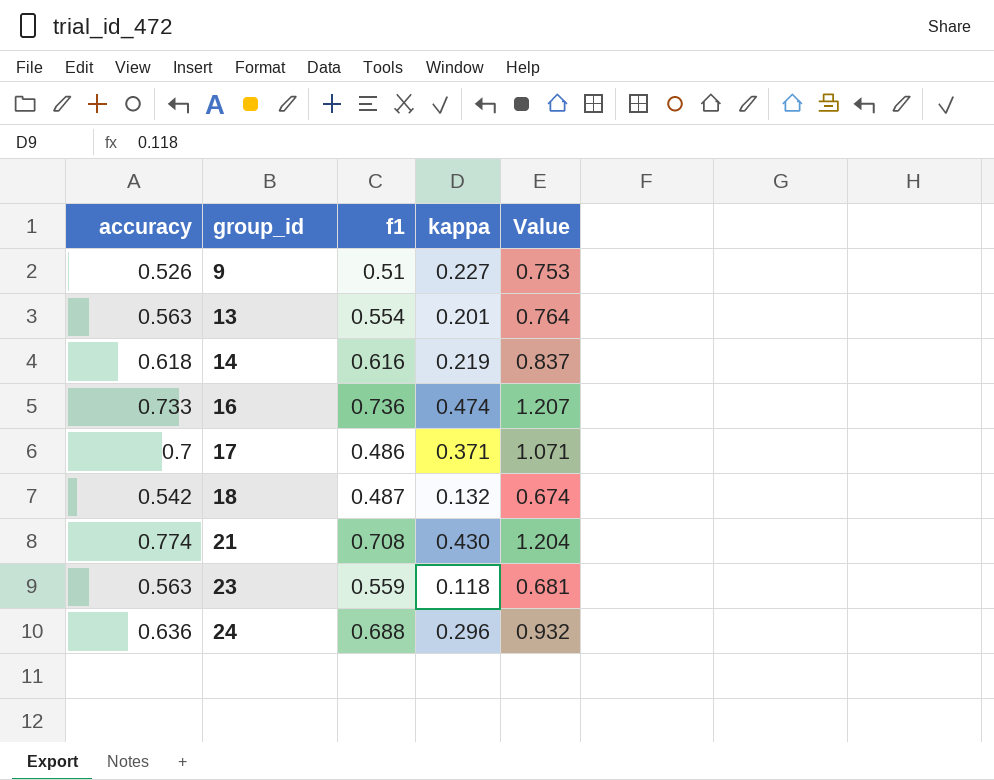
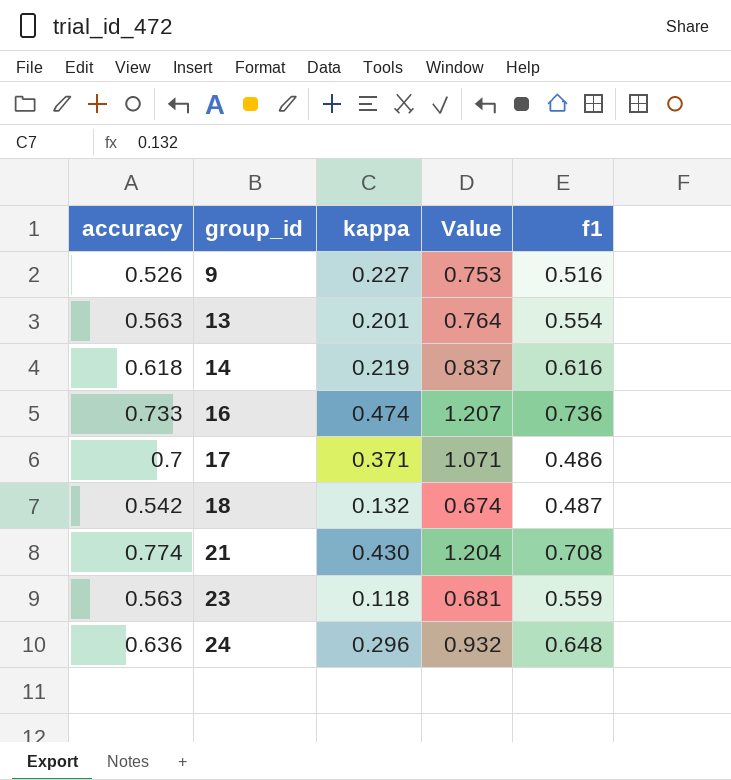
column f1 | position: 3 -> 5
9 | f1: 0.51 -> 0.516
24 | f1: 0.688 -> 0.648

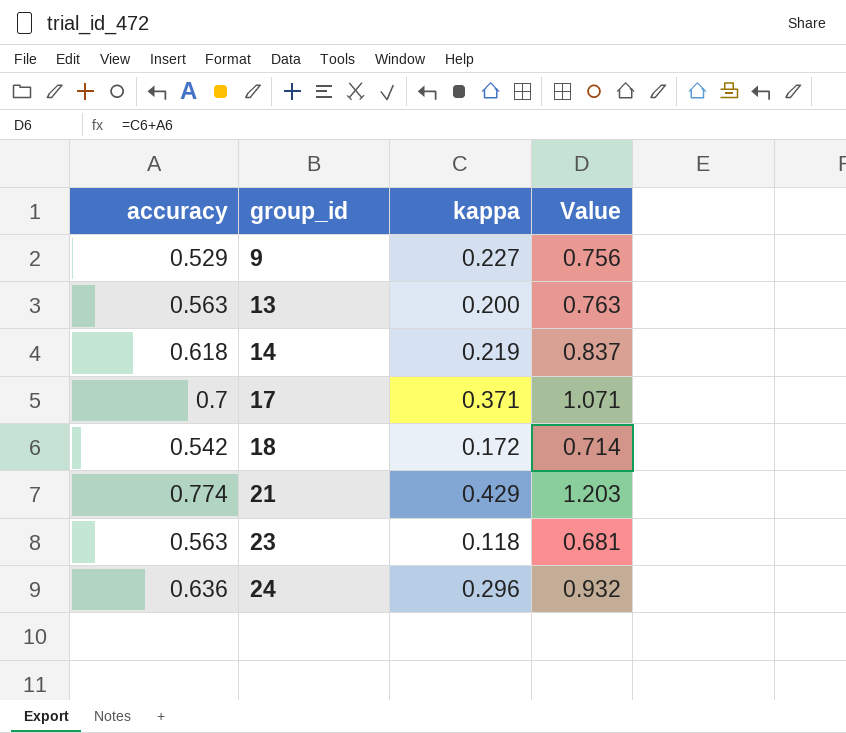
column f1 | position: 5 -> none
row 16: 0.733 | 0.474 | 1.207 | 0.736 -> none
9 | accuracy: 0.526 -> 0.529
9 | Value: 0.753 -> 0.756
13 | kappa: 0.201 -> 0.200
13 | Value: 0.764 -> 0.763
18 | kappa: 0.132 -> 0.172
18 | Value: 0.674 -> 0.714
21 | kappa: 0.430 -> 0.429
21 | Value: 1.204 -> 1.203

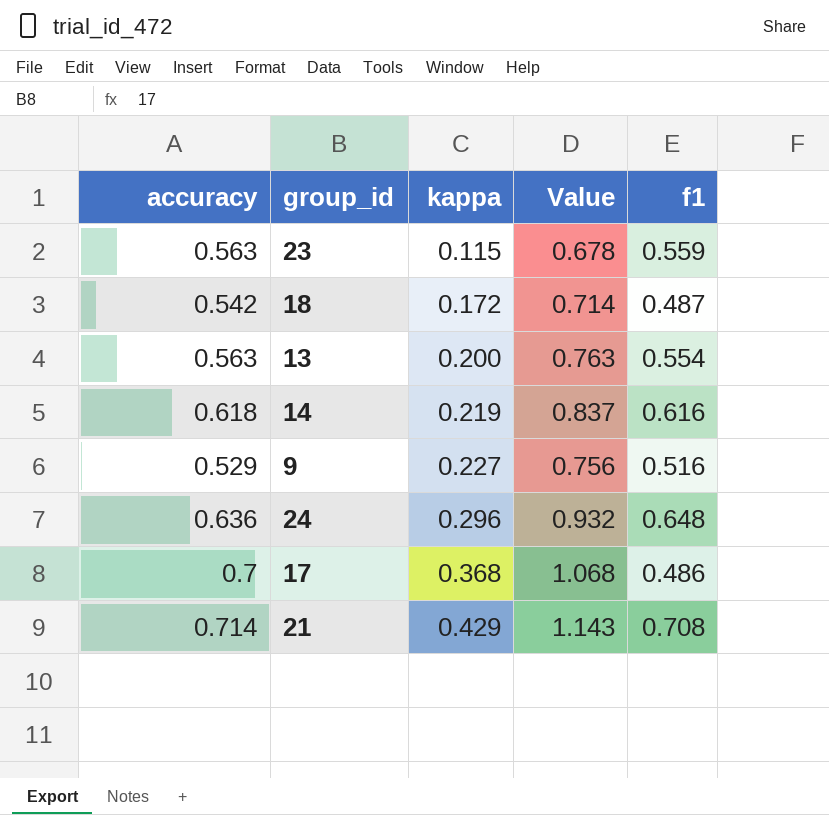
row order: group_id ascending -> kappa ascending
column f1 | position: none -> 5
23 | kappa: 0.118 -> 0.115
23 | Value: 0.681 -> 0.678
17 | kappa: 0.371 -> 0.368
17 | Value: 1.071 -> 1.068
21 | accuracy: 0.774 -> 0.714
21 | Value: 1.203 -> 1.143

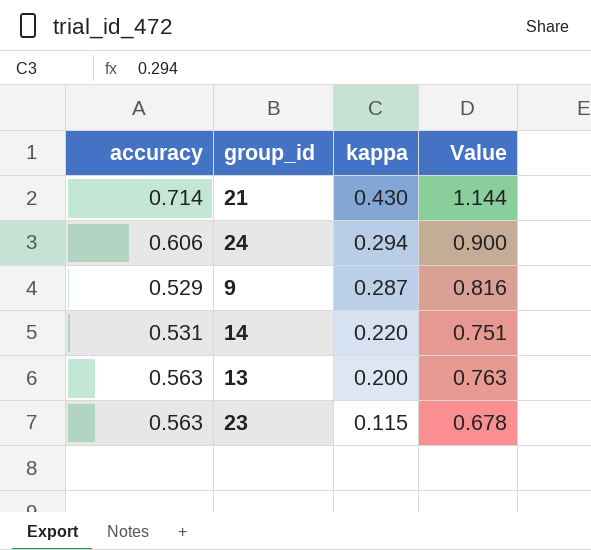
row order: kappa ascending -> kappa descending
column f1 | position: 5 -> none
row 18: 0.542 | 0.172 | 0.714 | 0.487 -> none
row 17: 0.7 | 0.368 | 1.068 | 0.486 -> none
21 | kappa: 0.429 -> 0.430
21 | Value: 1.143 -> 1.144
24 | accuracy: 0.636 -> 0.606
24 | kappa: 0.296 -> 0.294
24 | Value: 0.932 -> 0.900
9 | kappa: 0.227 -> 0.287
9 | Value: 0.756 -> 0.816
14 | accuracy: 0.618 -> 0.531
14 | kappa: 0.219 -> 0.220
14 | Value: 0.837 -> 0.751

